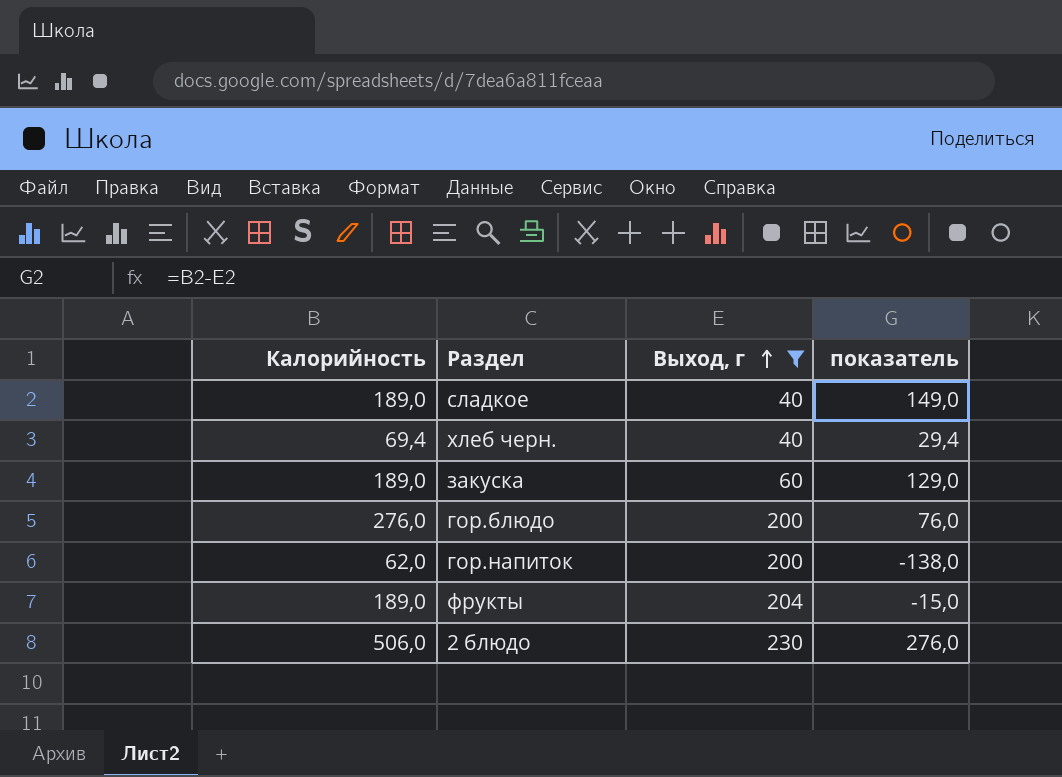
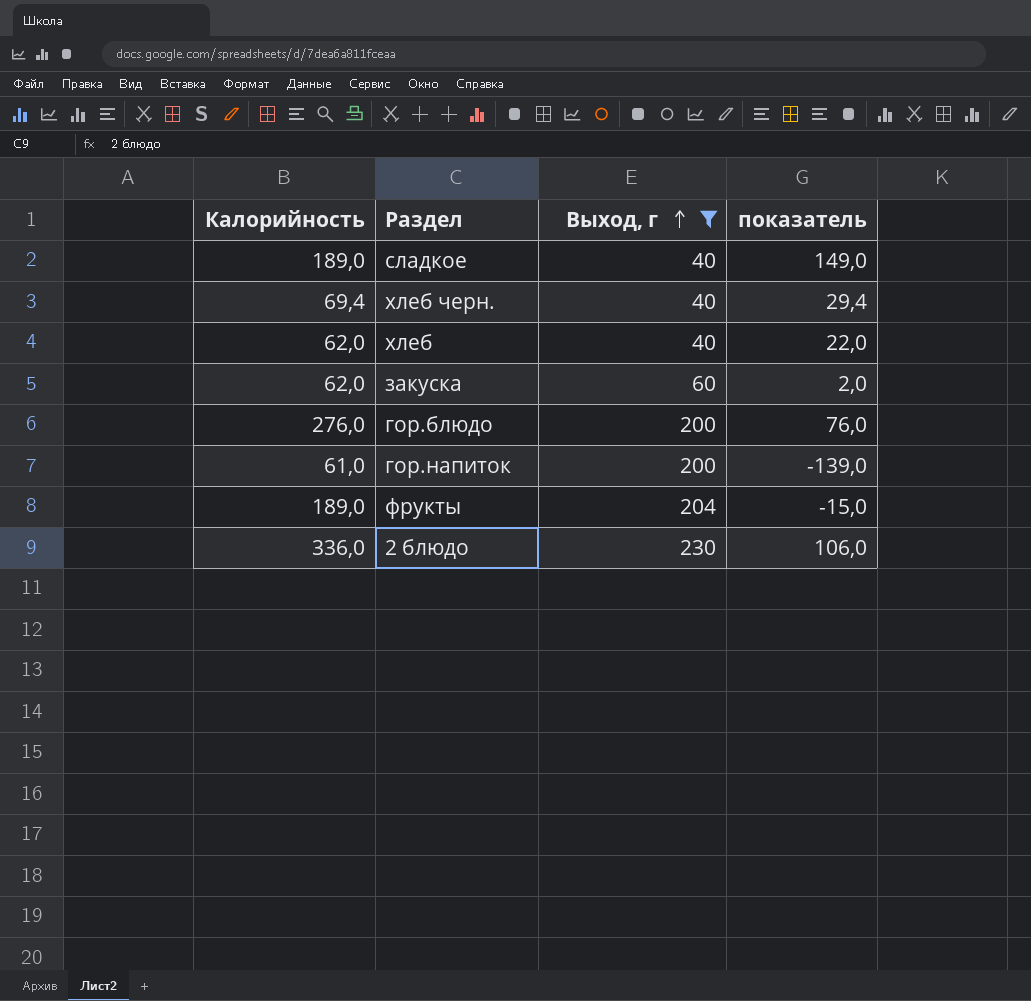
row хлеб: none -> 62,0 | 40 | 22,0
закуска | Калорийность: 189,0 -> 62,0
закуска | показатель: 129,0 -> 2,0
гор.напиток | Калорийность: 62,0 -> 61,0
гор.напиток | показатель: -138,0 -> -139,0
2 блюдо | Калорийность: 506,0 -> 336,0
2 блюдо | показатель: 276,0 -> 106,0

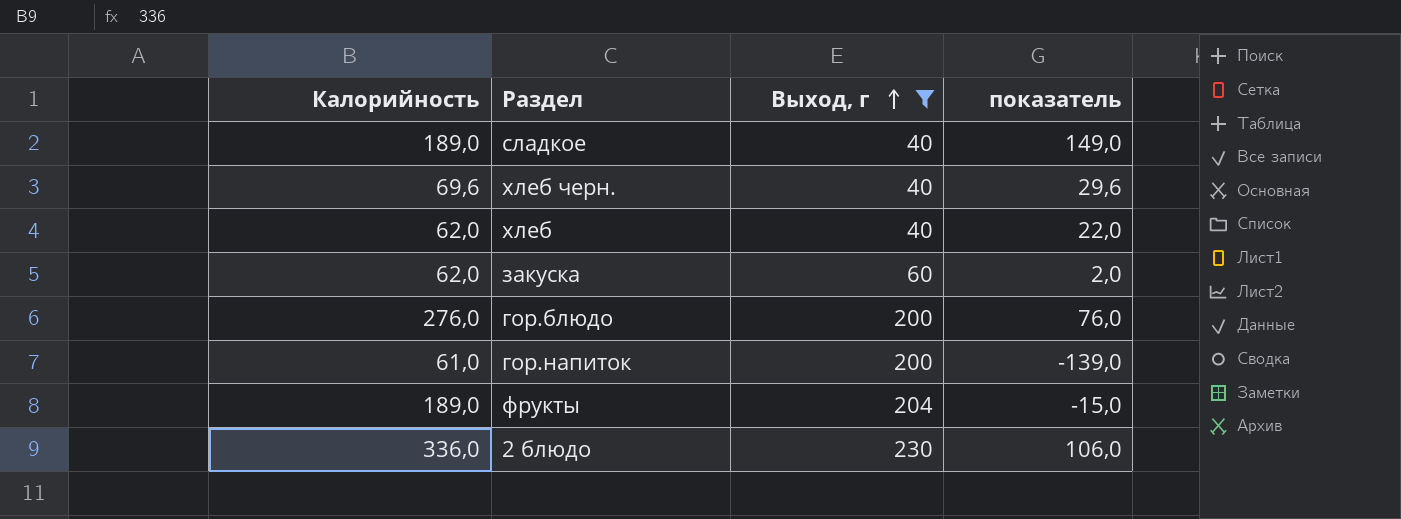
хлеб черн. | Калорийность: 69,4 -> 69,6
хлеб черн. | показатель: 29,4 -> 29,6

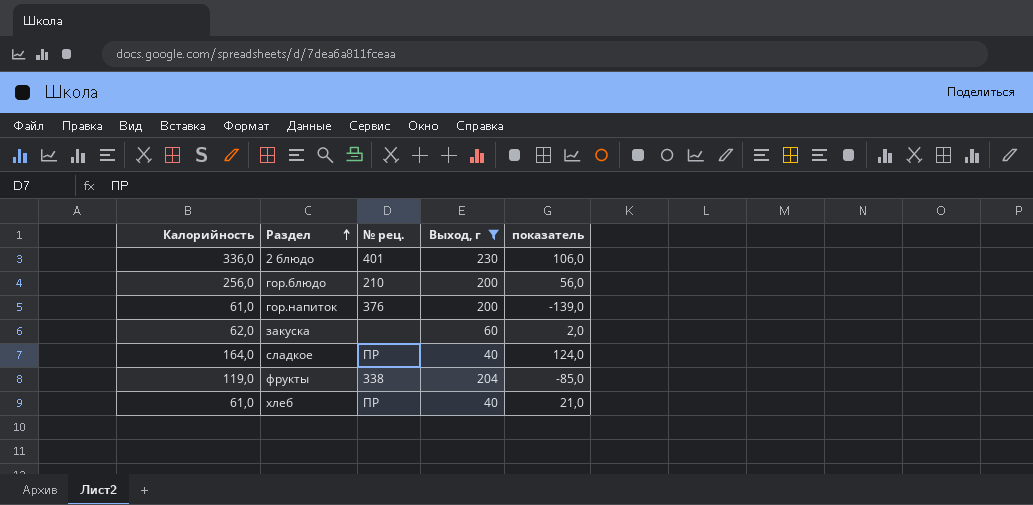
row order: Выход, г ascending -> Раздел ascending
column № рец. | position: none -> 3
row хлеб черн.: 69,6 | 40 | 29,6 -> none
гор.блюдо | Калорийность: 276,0 -> 256,0
гор.блюдо | показатель: 76,0 -> 56,0
сладкое | Калорийность: 189,0 -> 164,0
сладкое | показатель: 149,0 -> 124,0
фрукты | Калорийность: 189,0 -> 119,0
фрукты | показатель: -15,0 -> -85,0
хлеб | Калорийность: 62,0 -> 61,0
хлеб | показатель: 22,0 -> 21,0

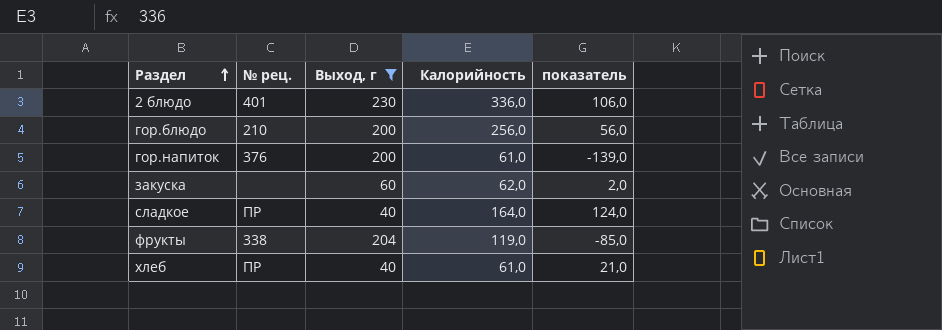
column Калорийность | position: 1 -> 4

